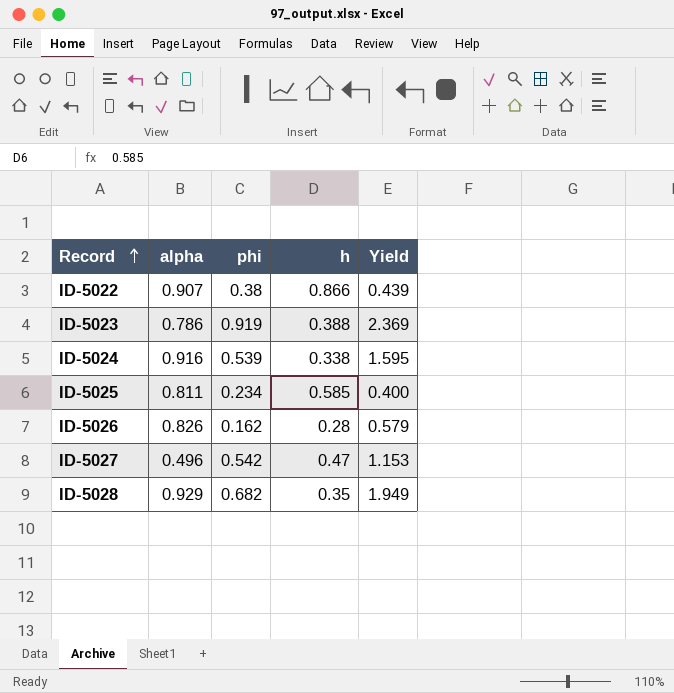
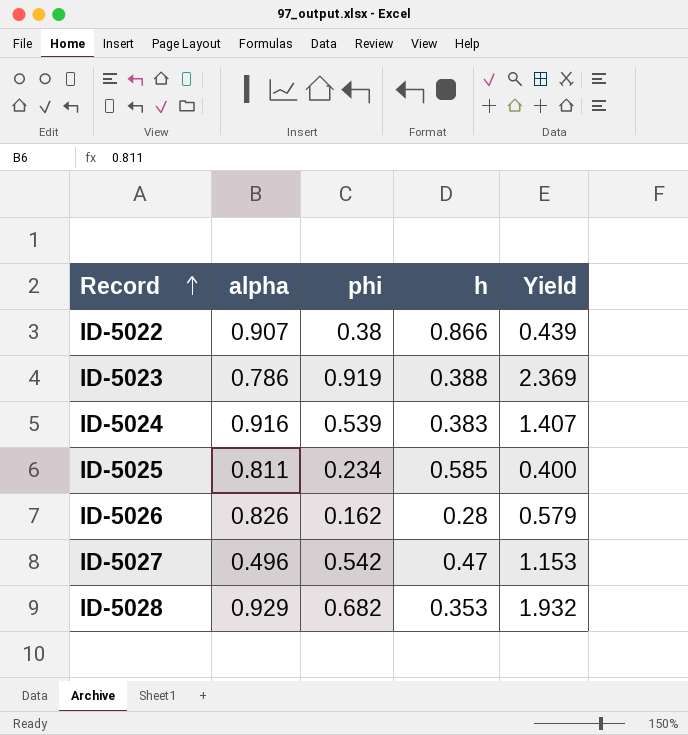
ID-5024 | h: 0.338 -> 0.383
ID-5024 | Yield: 1.595 -> 1.407
ID-5028 | h: 0.35 -> 0.353
ID-5028 | Yield: 1.949 -> 1.932

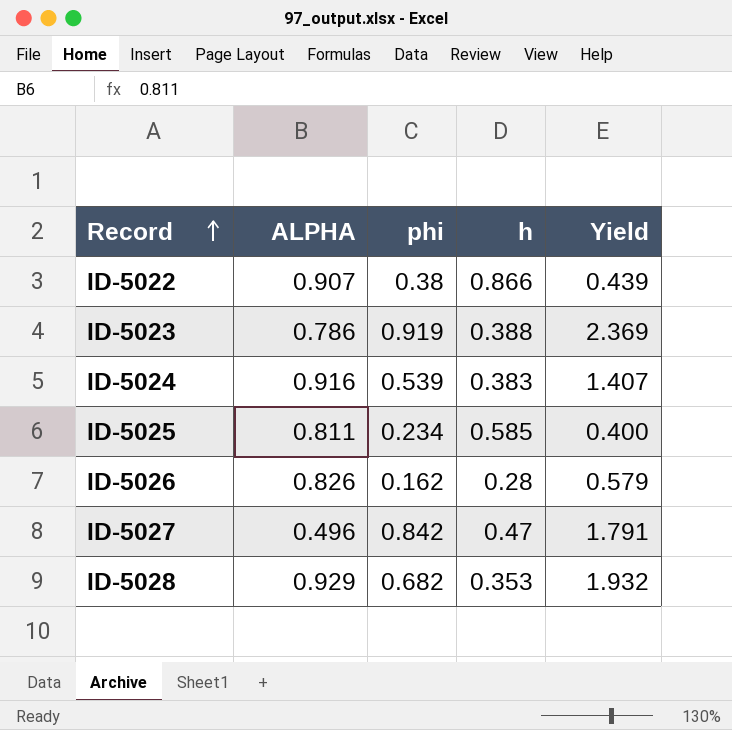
column name: alpha -> ALPHA
ID-5027 | phi: 0.542 -> 0.842
ID-5027 | Yield: 1.153 -> 1.791

